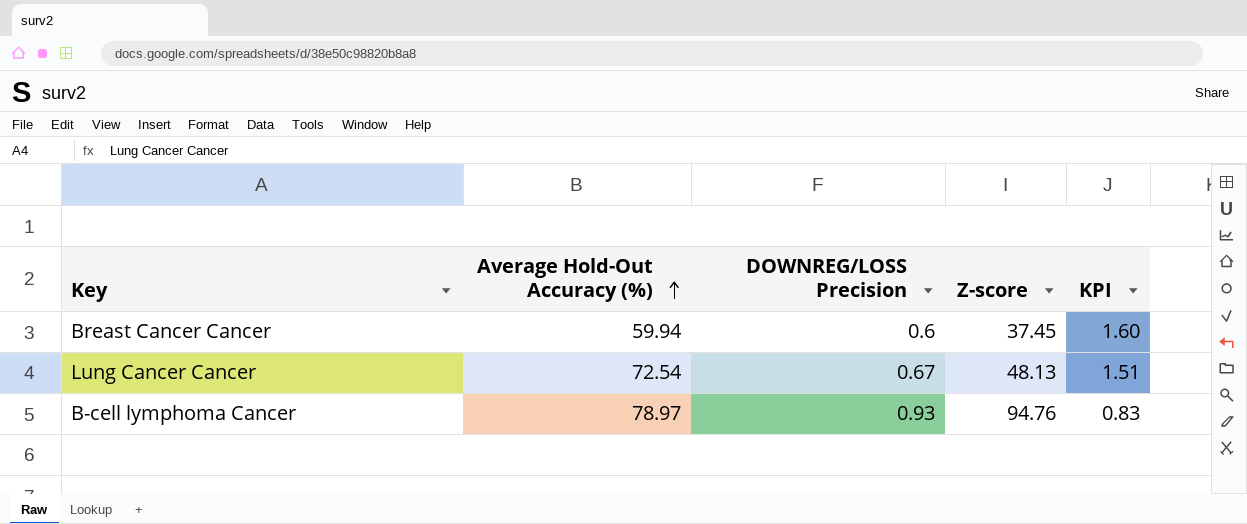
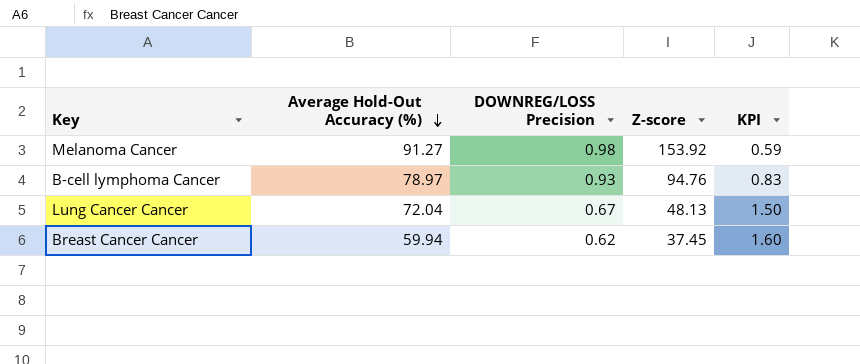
row order: Average Hold-Out Accuracy (%) ascending -> Average Hold-Out Accuracy (%) descending
row Melanoma Cancer: none -> 91.27 | 0.98 | 153.92 | 0.59
Lung Cancer Cancer | Average Hold-Out Accuracy (%): 72.54 -> 72.04
Lung Cancer Cancer | KPI: 1.51 -> 1.50
Breast Cancer Cancer | DOWNREG/LOSS Precision: 0.6 -> 0.62

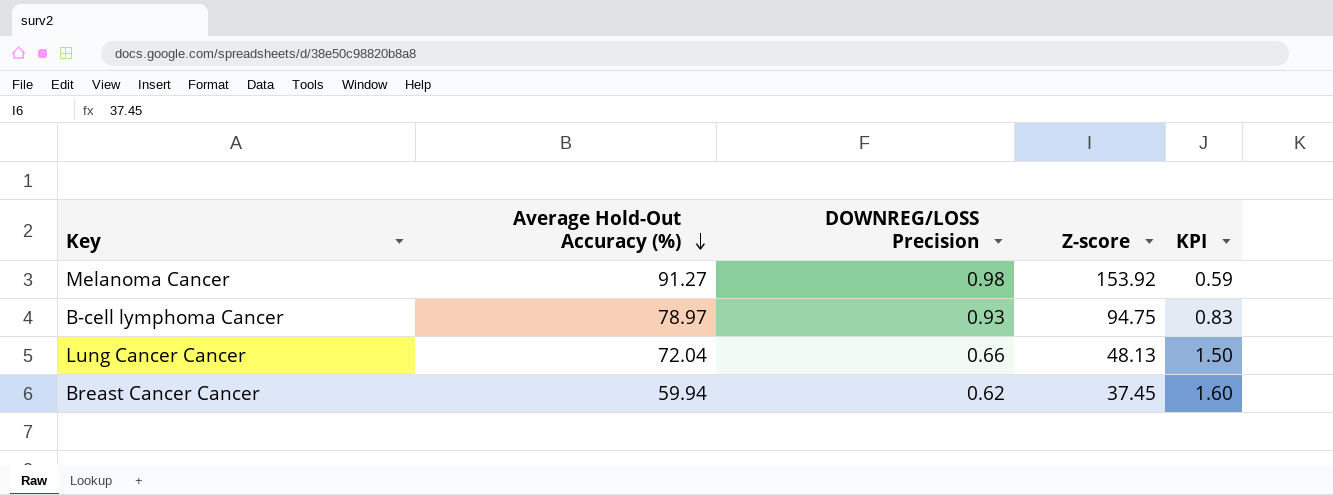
B-cell lymphoma Cancer | Z-score: 94.76 -> 94.75
Lung Cancer Cancer | DOWNREG/LOSS Precision: 0.67 -> 0.66

